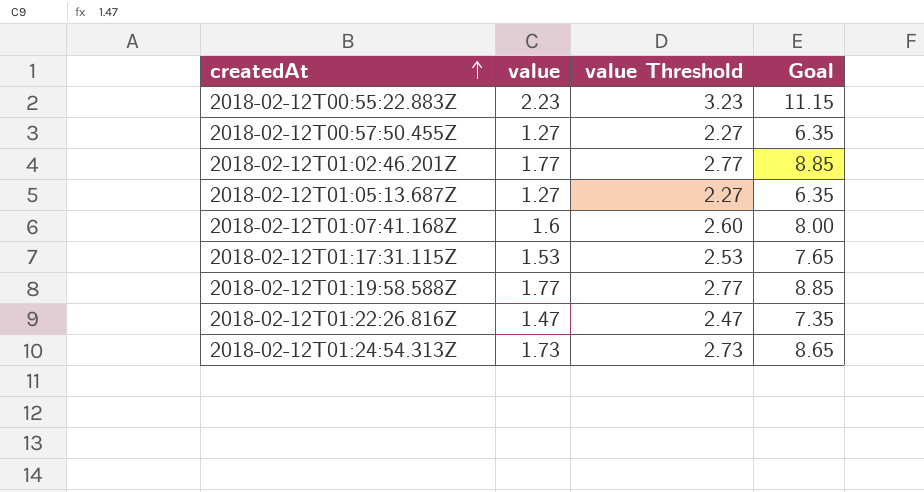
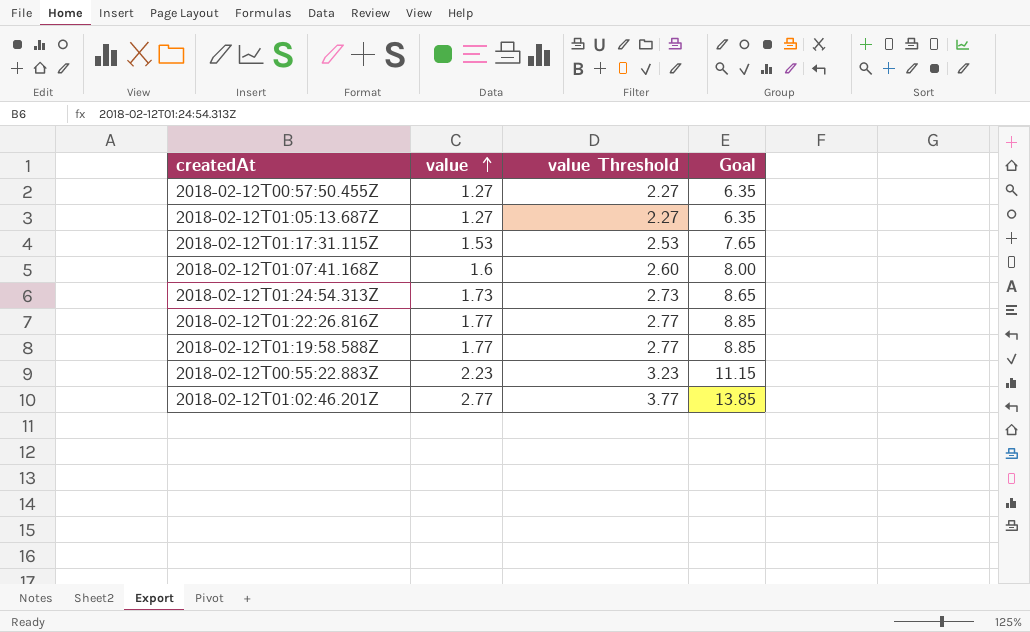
row order: createdAt ascending -> value ascending
2018-02-12T01:22:26.816Z | value: 1.47 -> 1.77
2018-02-12T01:22:26.816Z | value Threshold: 2.47 -> 2.77
2018-02-12T01:22:26.816Z | Goal: 7.35 -> 8.85
2018-02-12T01:02:46.201Z | value: 1.77 -> 2.77
2018-02-12T01:02:46.201Z | value Threshold: 2.77 -> 3.77
2018-02-12T01:02:46.201Z | Goal: 8.85 -> 13.85

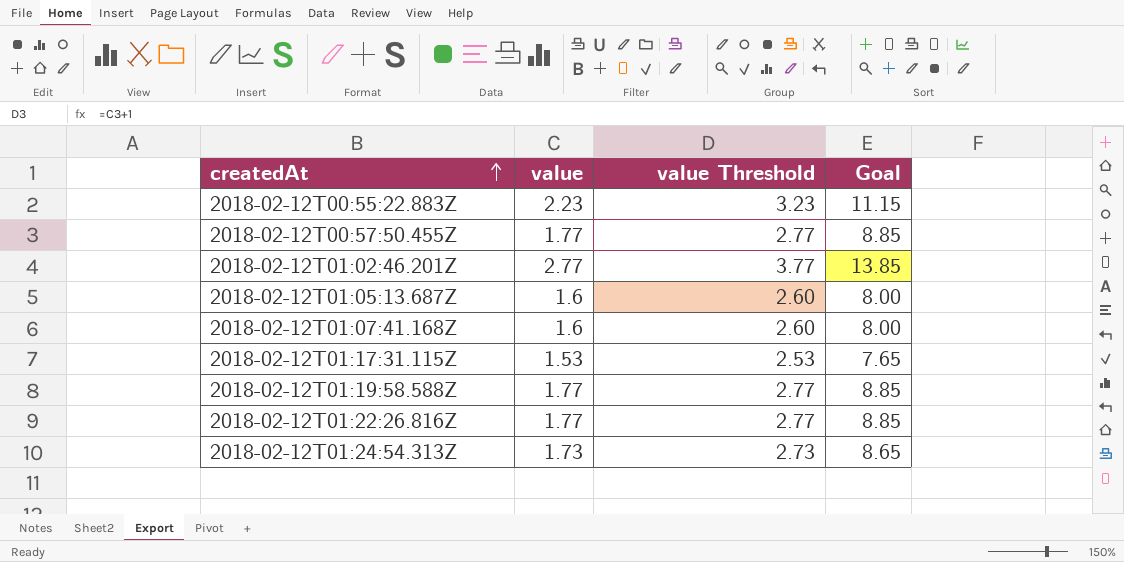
row order: value ascending -> createdAt ascending
2018-02-12T00:57:50.455Z | value: 1.27 -> 1.77
2018-02-12T00:57:50.455Z | value Threshold: 2.27 -> 2.77
2018-02-12T00:57:50.455Z | Goal: 6.35 -> 8.85
2018-02-12T01:05:13.687Z | value: 1.27 -> 1.6
2018-02-12T01:05:13.687Z | value Threshold: 2.27 -> 2.60
2018-02-12T01:05:13.687Z | Goal: 6.35 -> 8.00

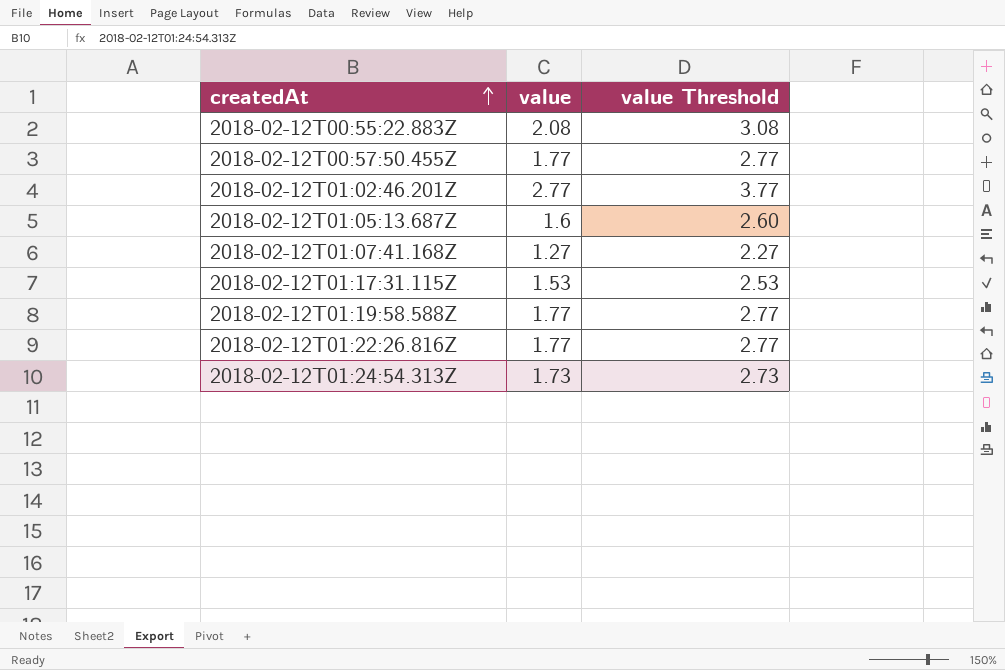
column Goal | formula: [value] * 5 -> none
2018-02-12T00:55:22.883Z | value: 2.23 -> 2.08
2018-02-12T00:55:22.883Z | value Threshold: 3.23 -> 3.08
2018-02-12T01:07:41.168Z | value: 1.6 -> 1.27
2018-02-12T01:07:41.168Z | value Threshold: 2.60 -> 2.27

